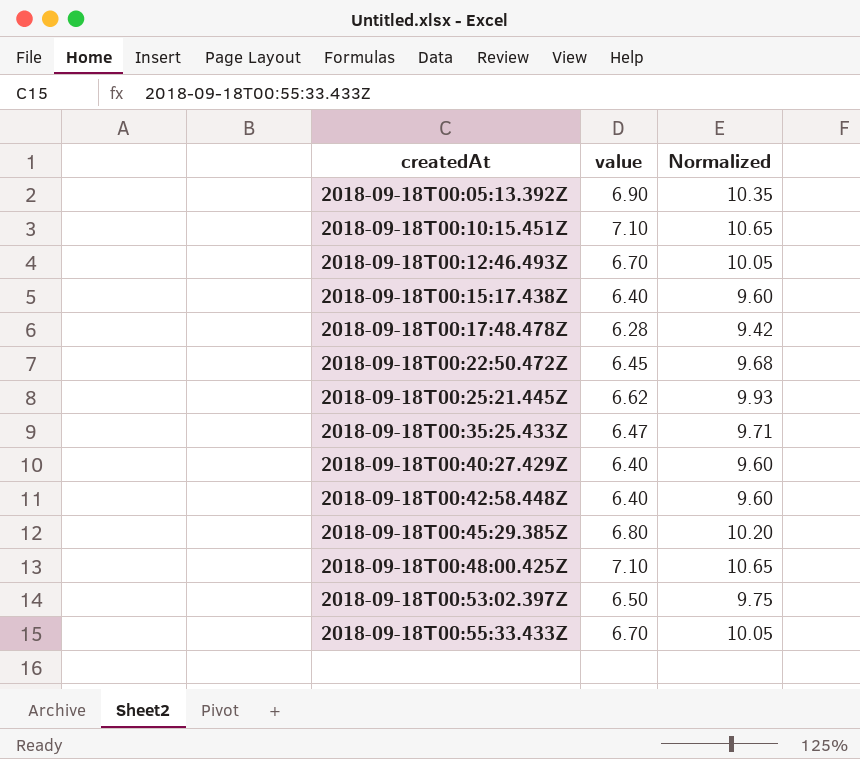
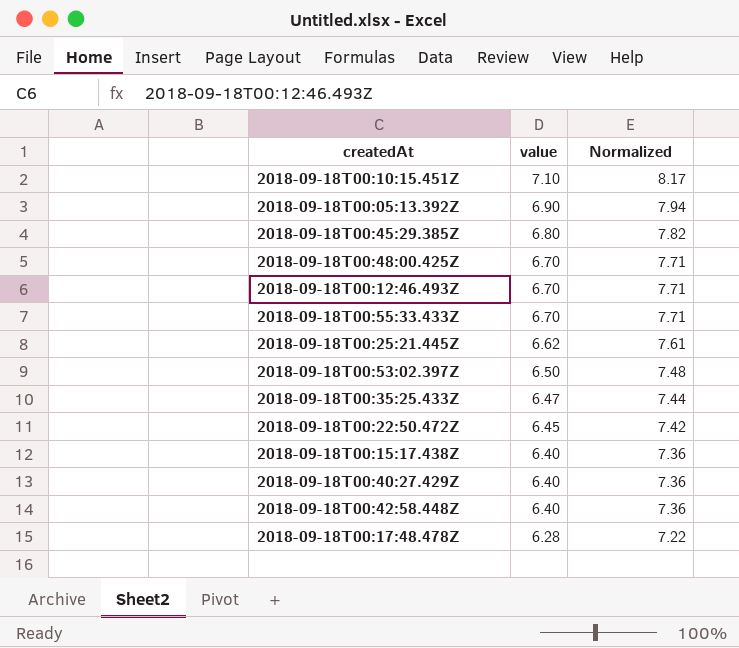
row order: createdAt ascending -> value descending
column Normalized | formula: [value] * 1.5 -> [value] * 1.15
2018-09-18T00:48:00.425Z | value: 7.10 -> 6.70

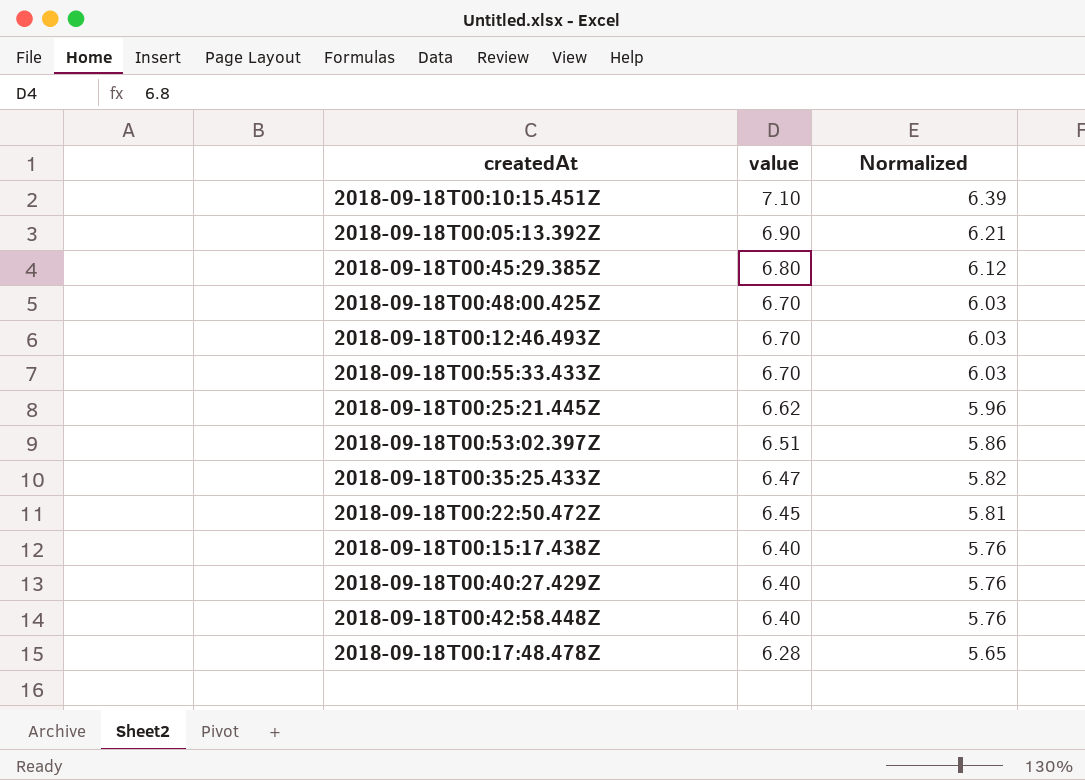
column Normalized | formula: [value] * 1.15 -> [value] * 0.9
2018-09-18T00:53:02.397Z | value: 6.50 -> 6.51

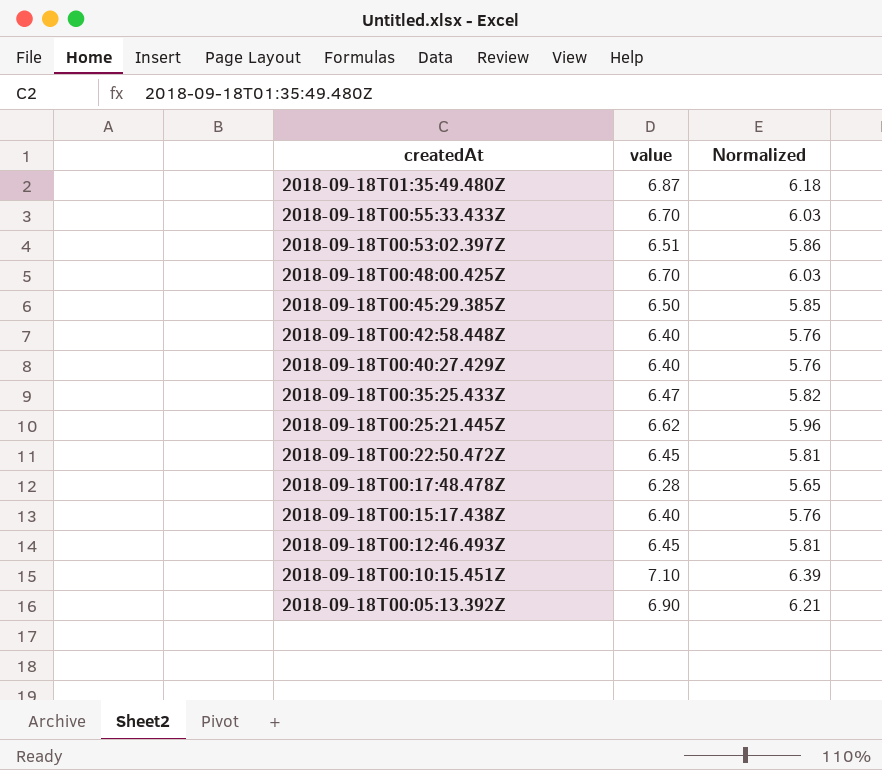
row order: value descending -> createdAt descending
row 2018-09-18T01:35:49.480Z: none -> 6.87 | 6.18
2018-09-18T00:45:29.385Z | value: 6.80 -> 6.50
2018-09-18T00:45:29.385Z | Normalized: 6.12 -> 5.85
2018-09-18T00:12:46.493Z | value: 6.70 -> 6.45
2018-09-18T00:12:46.493Z | Normalized: 6.03 -> 5.81

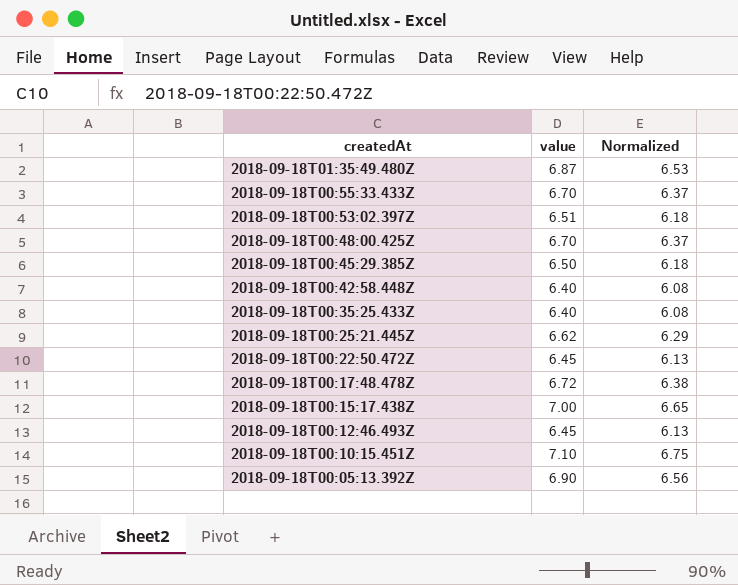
column Normalized | formula: [value] * 0.9 -> [value] * 0.95
row 2018-09-18T00:40:27.429Z: 6.40 | 5.76 -> none
2018-09-18T00:35:25.433Z | value: 6.47 -> 6.40
2018-09-18T00:17:48.478Z | value: 6.28 -> 6.72
2018-09-18T00:15:17.438Z | value: 6.40 -> 7.00

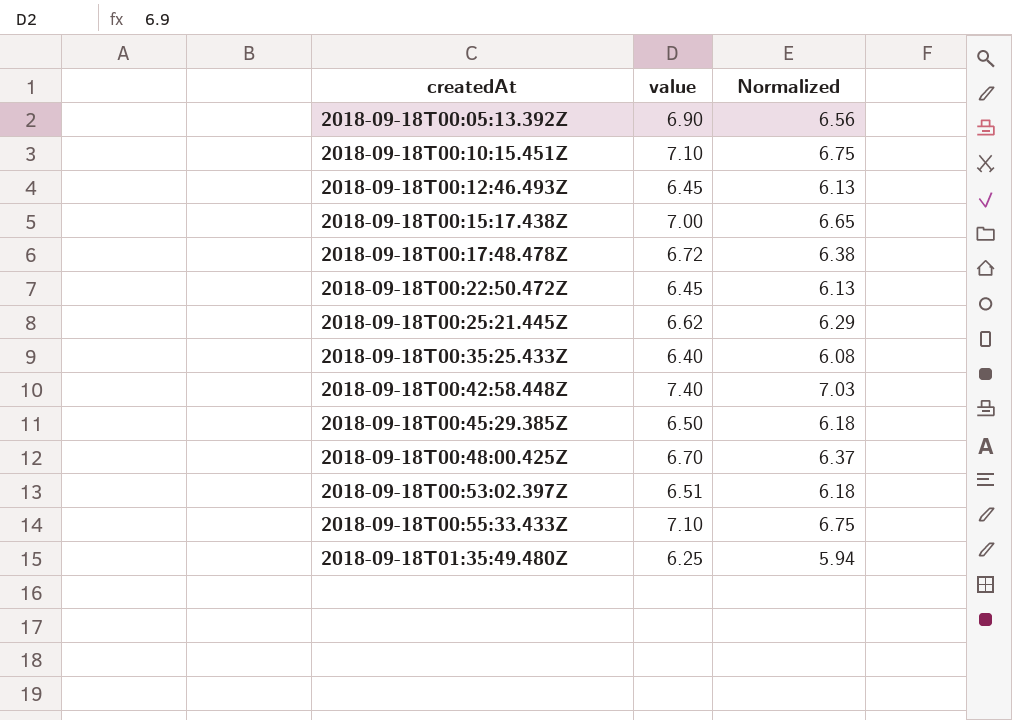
row order: createdAt descending -> createdAt ascending
2018-09-18T00:42:58.448Z | value: 6.40 -> 7.40
2018-09-18T00:42:58.448Z | Normalized: 6.08 -> 7.03
2018-09-18T00:55:33.433Z | value: 6.70 -> 7.10
2018-09-18T00:55:33.433Z | Normalized: 6.37 -> 6.75
2018-09-18T01:35:49.480Z | value: 6.87 -> 6.25
2018-09-18T01:35:49.480Z | Normalized: 6.53 -> 5.94

